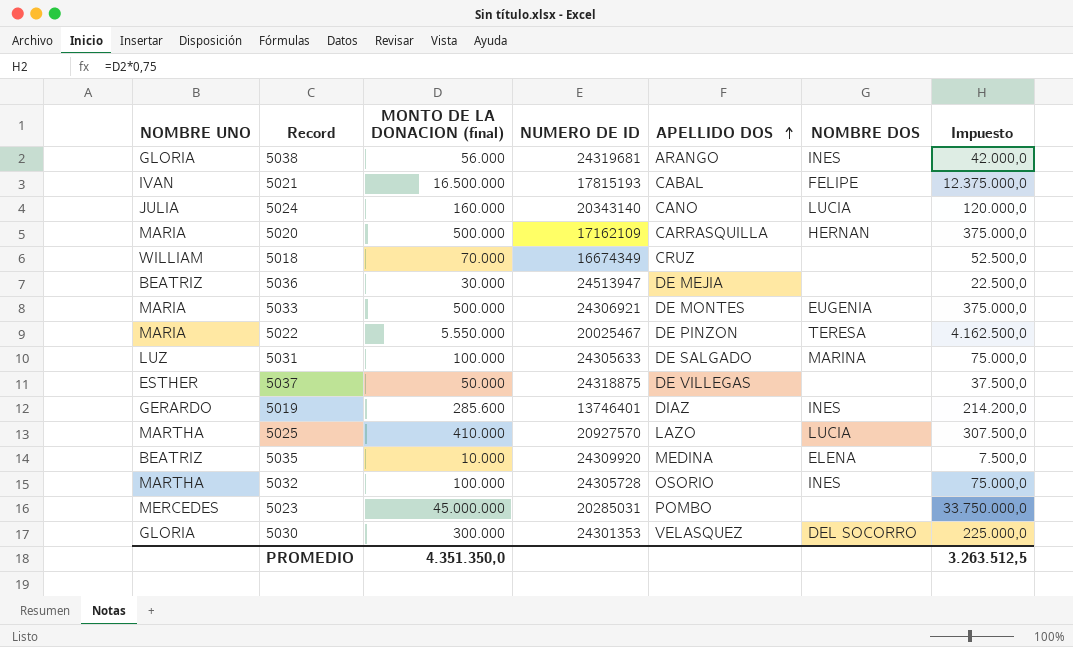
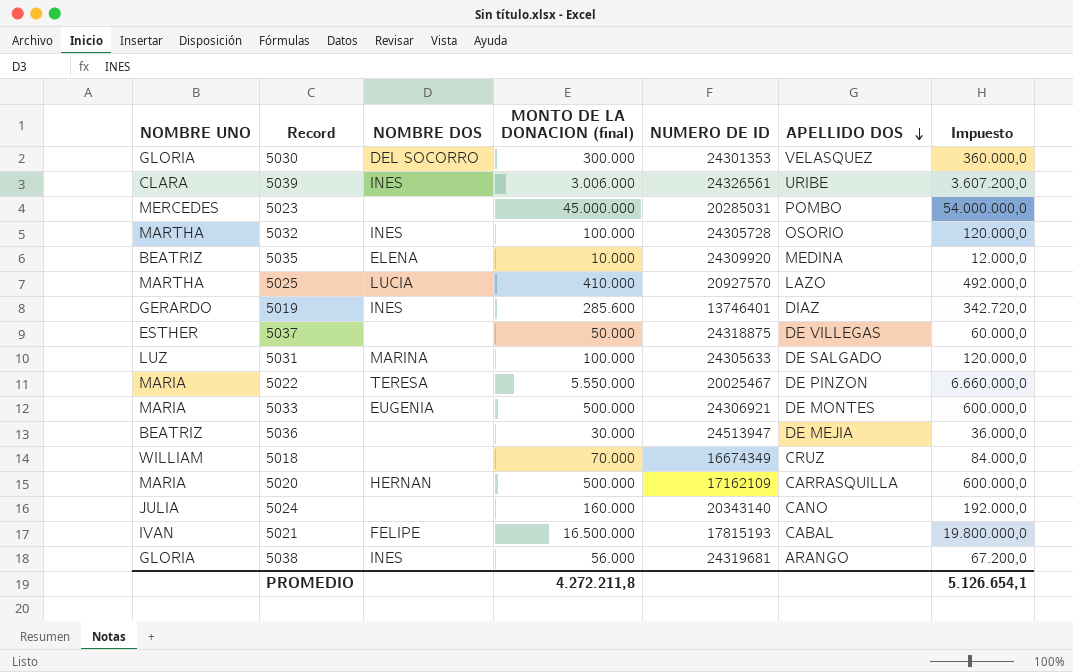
row order: APELLIDO DOS ascending -> APELLIDO DOS descending
column NOMBRE DOS | position: 6 -> 3
column Impuesto | formula: [MONTO DE LA DONACION (final)] * 0,75 -> [MONTO DE LA DONACION (final)] * 1,2
row 5039: none -> CLARA | INES | 3.006.000 | 24326561 | URIBE | 3.607.200,0
5024 | NOMBRE DOS: LUCIA -> none
PROMEDIO | MONTO DE LA DONACION (final): 4.351.350,0 -> 4.272.211,8
PROMEDIO | Impuesto: 3.263.512,5 -> 5.126.654,1

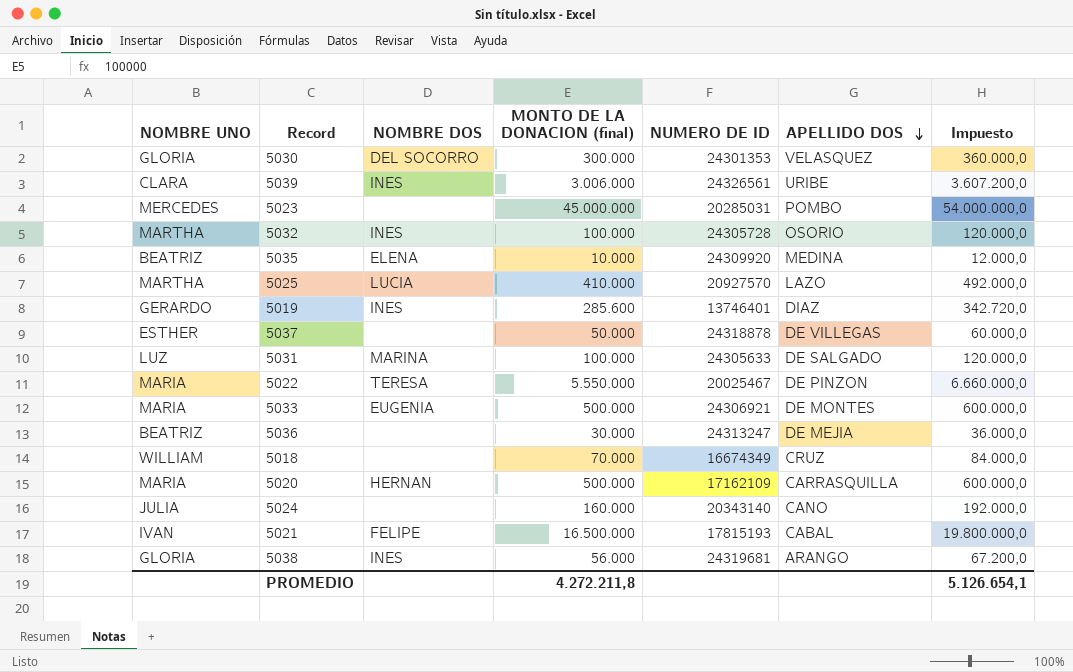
5037 | NUMERO DE ID: 24318875 -> 24318878
5036 | NUMERO DE ID: 24513947 -> 24313247

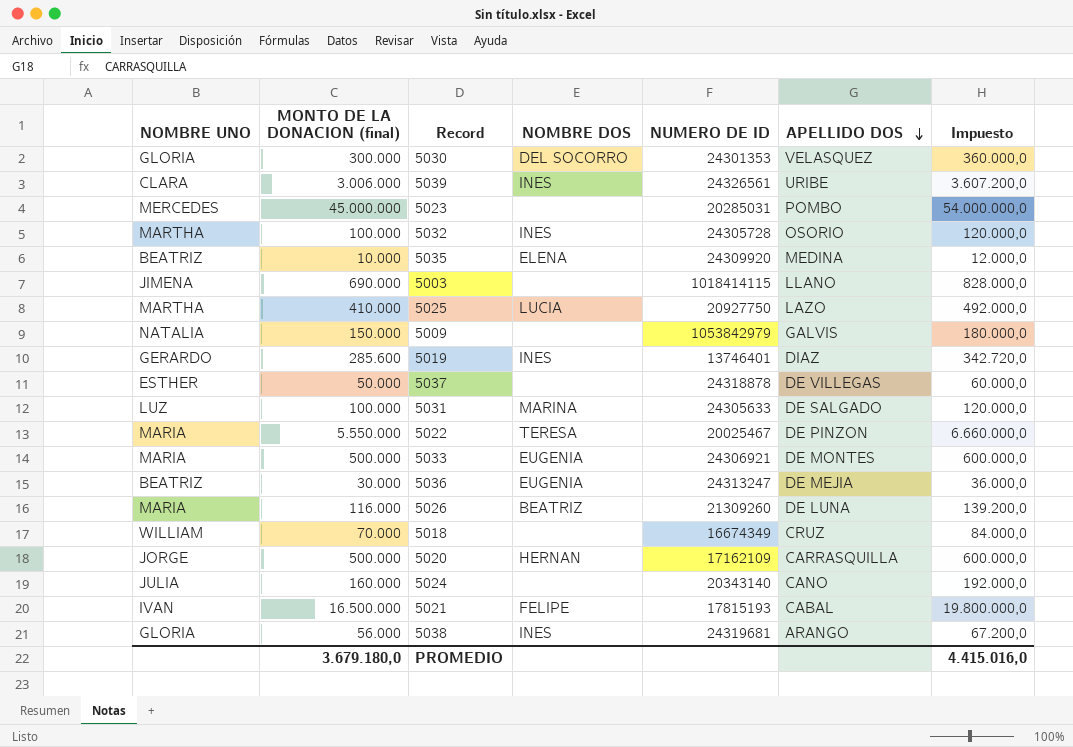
column MONTO DE LA DONACION (final) | position: 4 -> 2
row 5003: none -> JIMENA | 690.000 | none | 1018414115 | LLANO | 828.000,0
5025 | NUMERO DE ID: 20927570 -> 20927750
row 5009: none -> NATALIA | 150.000 | none | 1053842979 | GALVIS | 180.000,0
5036 | NOMBRE DOS: none -> EUGENIA
row 5026: none -> MARIA | 116.000 | BEATRIZ | 21309260 | DE LUNA | 139.200,0
5020 | NOMBRE UNO: MARIA -> JORGE
PROMEDIO | MONTO DE LA DONACION (final): 4.272.211,8 -> 3.679.180,0
PROMEDIO | Impuesto: 5.126.654,1 -> 4.415.016,0

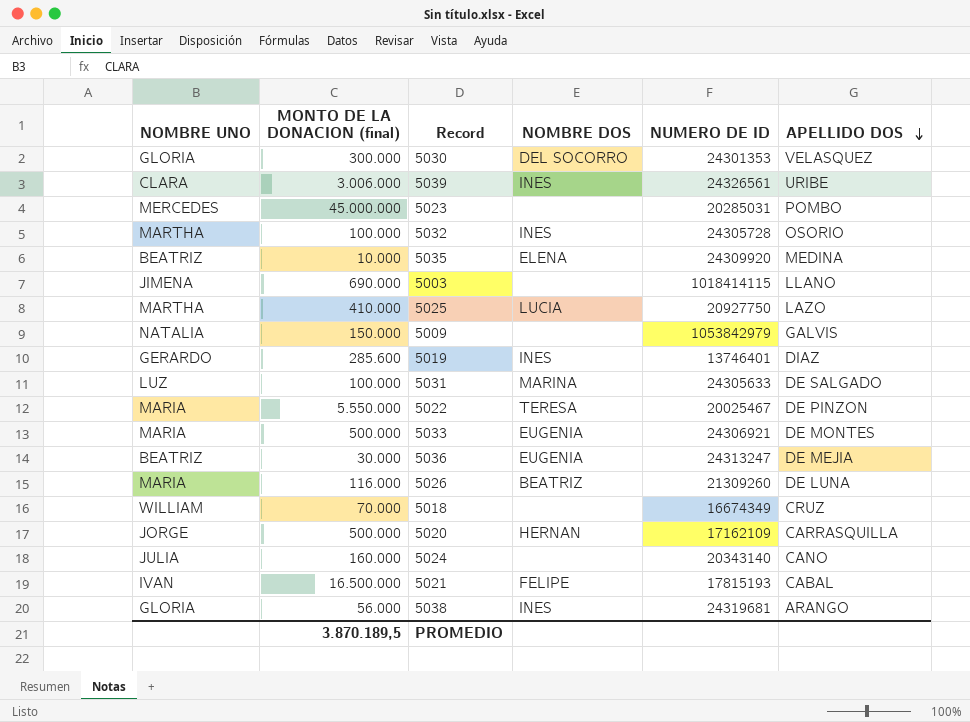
column Impuesto | formula: [MONTO DE LA DONACION (final)] * 1,2 -> none
row 5037: ESTHER | 50.000 | none | 24318878 | DE VILLEGAS | 60.000,0 -> none
PROMEDIO | MONTO DE LA DONACION (final): 3.679.180,0 -> 3.870.189,5

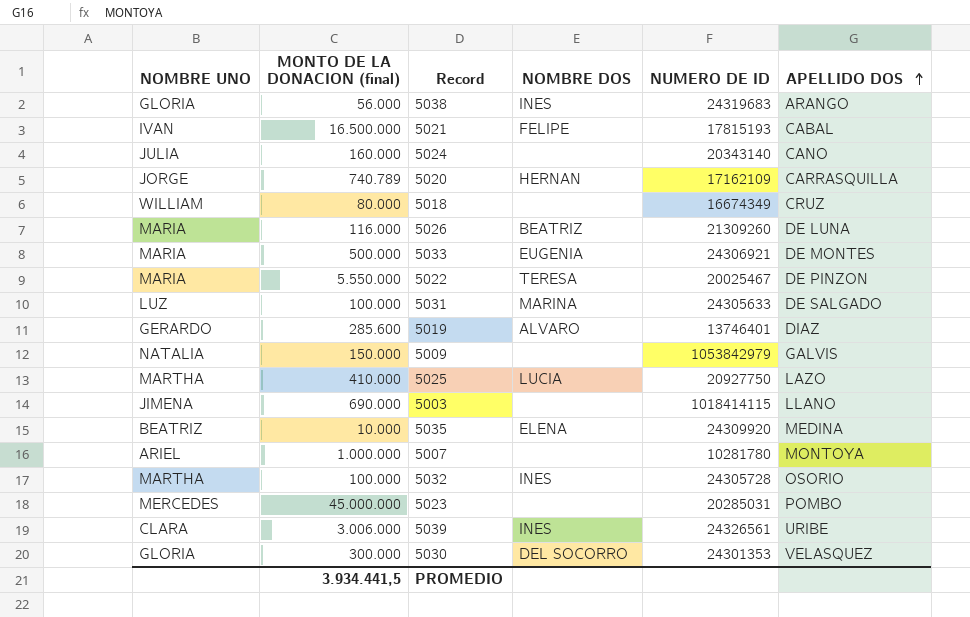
row order: APELLIDO DOS descending -> APELLIDO DOS ascending
row 5036: BEATRIZ | 30.000 | EUGENIA | 24313247 | DE MEJIA -> none
5038 | NUMERO DE ID: 24319681 -> 24319683
5020 | MONTO DE LA DONACION (final): 500.000 -> 740.789
5018 | MONTO DE LA DONACION (final): 70.000 -> 80.000
5019 | NOMBRE DOS: INES -> ALVARO
row 5007: none -> ARIEL | 1.000.000 | none | 10281780 | MONTOYA
PROMEDIO | MONTO DE LA DONACION (final): 3.870.189,5 -> 3.934.441,5

